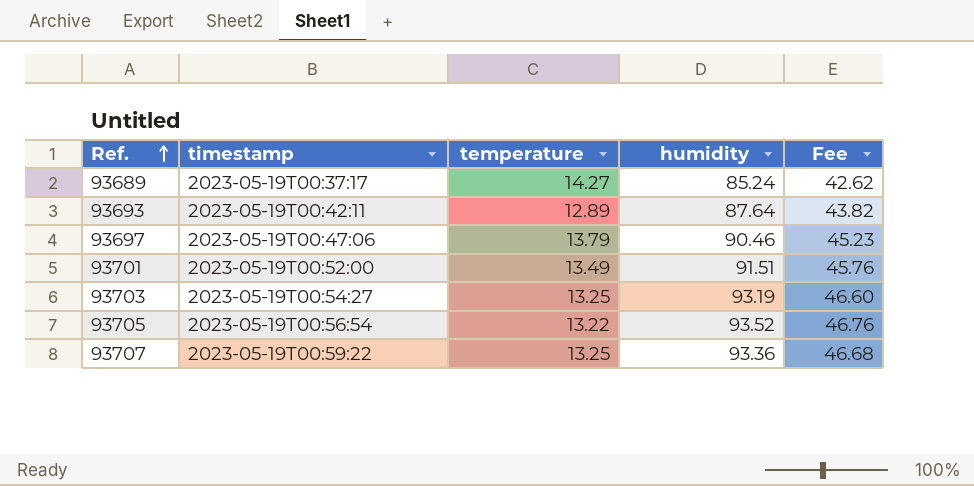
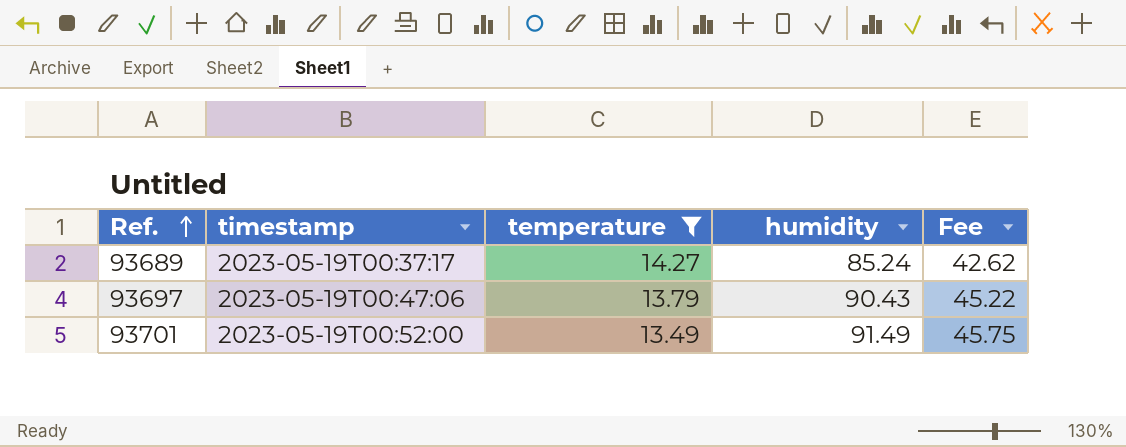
filter: none -> temperature >= 13.49
93697 | humidity: 90.46 -> 90.43
93697 | Fee: 45.23 -> 45.22
93701 | humidity: 91.51 -> 91.49
93701 | Fee: 45.76 -> 45.75

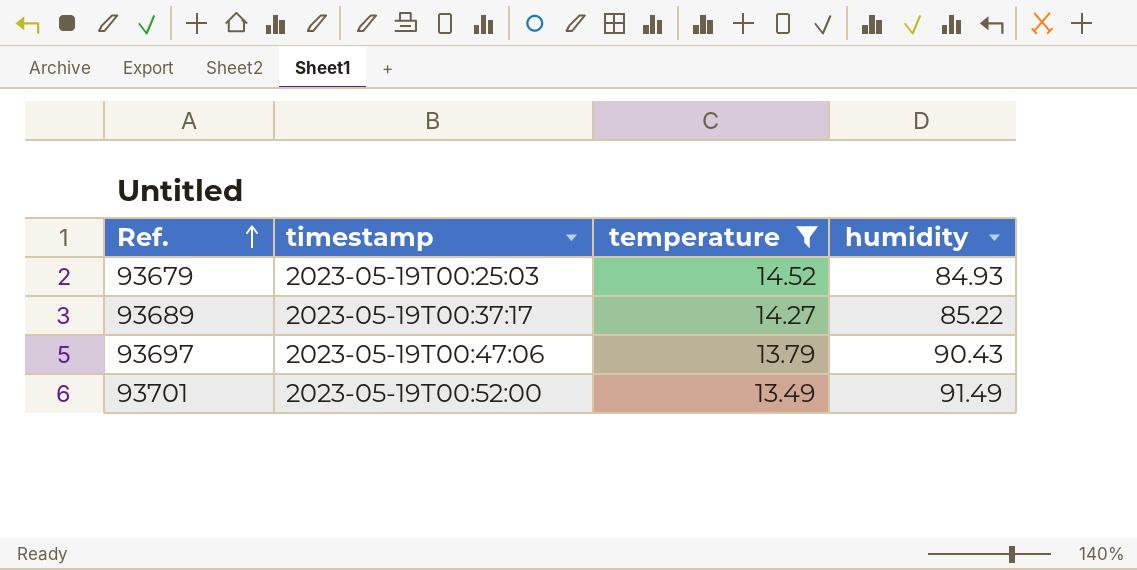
column Fee | formula: [humidity] * 0.5 -> none
row 93679: none -> 2023-05-19T00:25:03 | 14.52 | 84.93
93689 | humidity: 85.24 -> 85.22

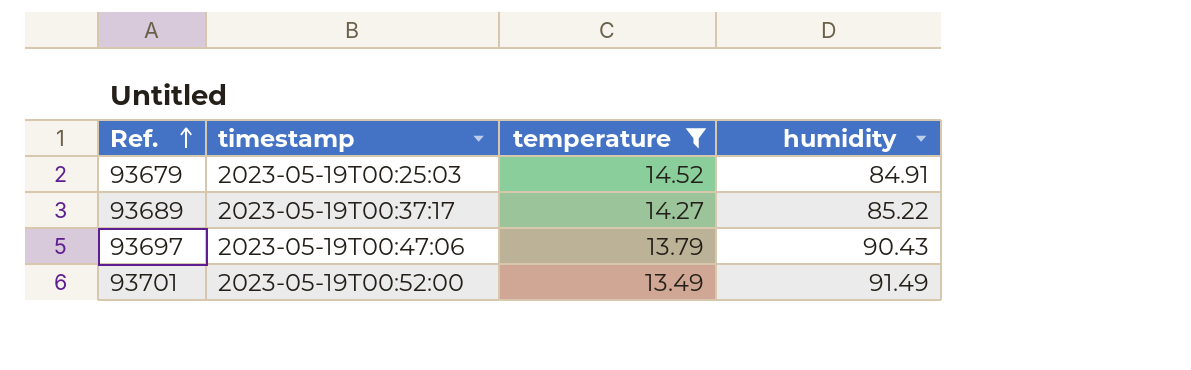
93679 | humidity: 84.93 -> 84.91

